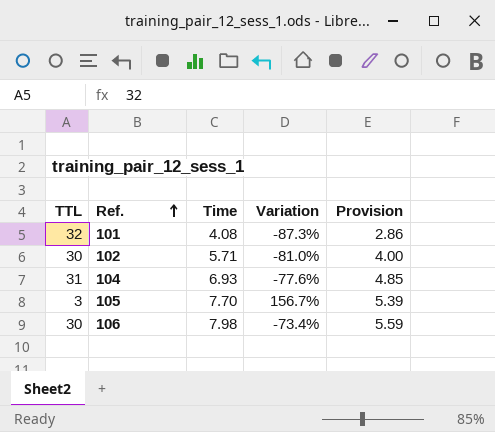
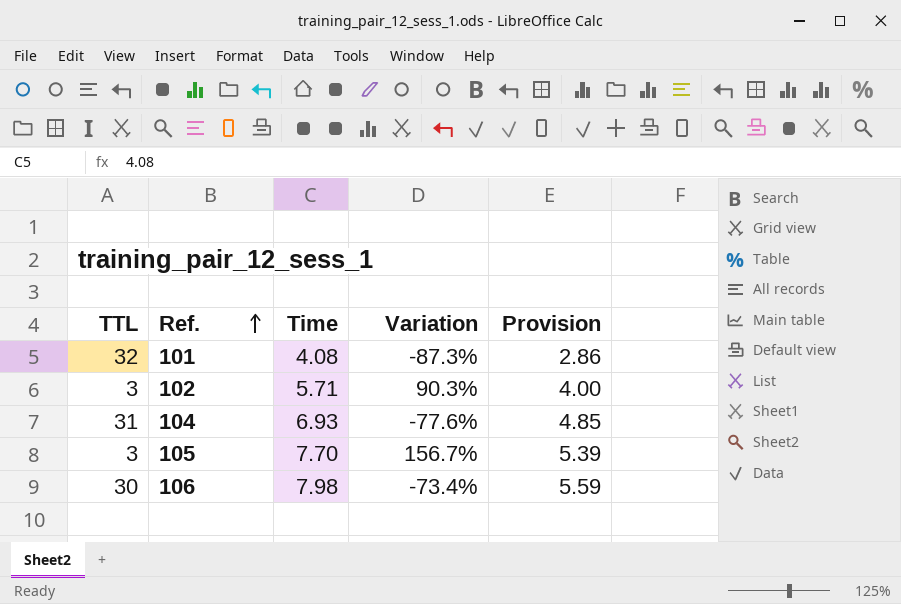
102 | TTL: 30 -> 3
102 | Variation: -81.0% -> 90.3%

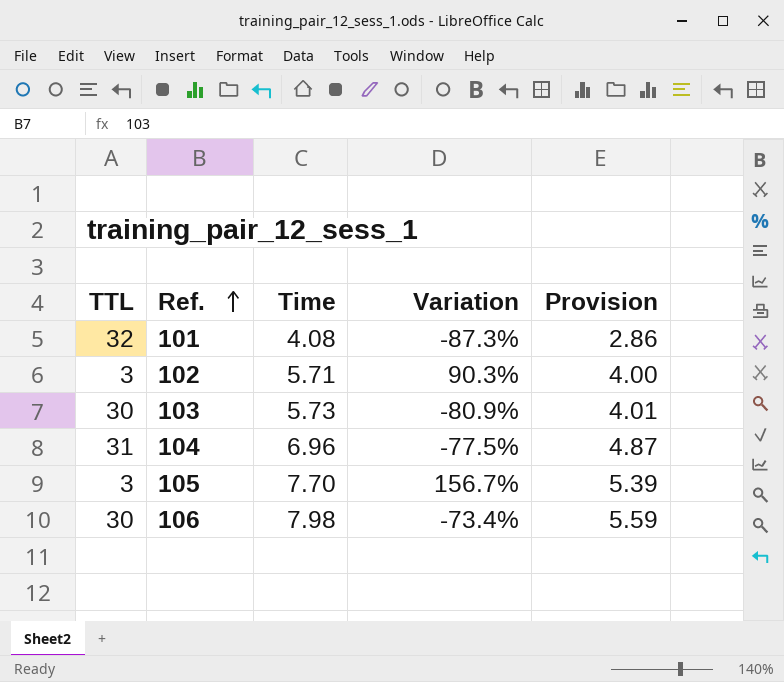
row 103: none -> 30 | 5.73 | -80.9% | 4.01
104 | Time: 6.93 -> 6.96
104 | Variation: -77.6% -> -77.5%
104 | Provision: 4.85 -> 4.87

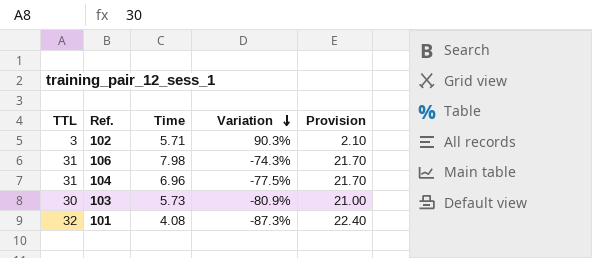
row order: Ref. ascending -> Variation descending
column Provision | formula: [Time] * 0.7 -> [TTL] * 0.7
row 105: 3 | 7.70 | 156.7% | 5.39 -> none
106 | TTL: 30 -> 31
106 | Variation: -73.4% -> -74.3%

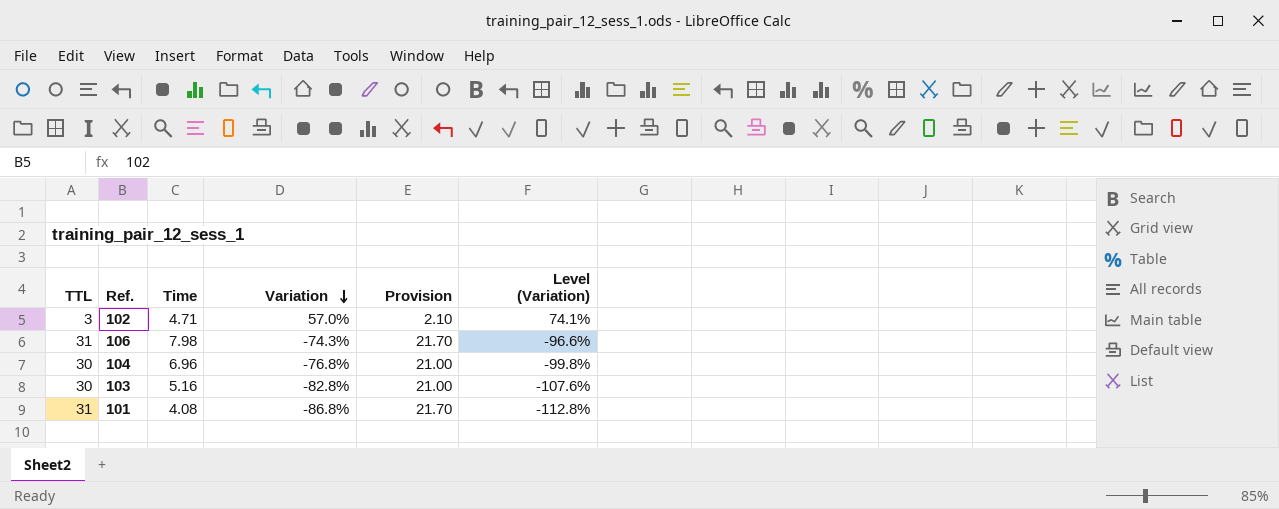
column Level (Variation) | formula: none -> [Variation] * 1.3
102 | Time: 5.71 -> 4.71
102 | Variation: 90.3% -> 57.0%
104 | TTL: 31 -> 30
104 | Variation: -77.5% -> -76.8%
104 | Provision: 21.70 -> 21.00
103 | Time: 5.73 -> 5.16
103 | Variation: -80.9% -> -82.8%
101 | TTL: 32 -> 31
101 | Variation: -87.3% -> -86.8%
101 | Provision: 22.40 -> 21.70

